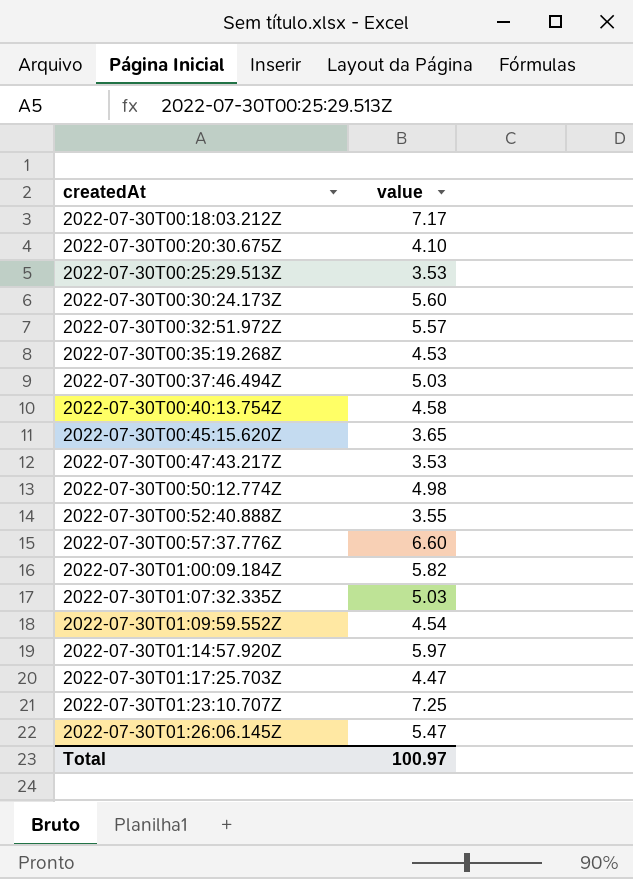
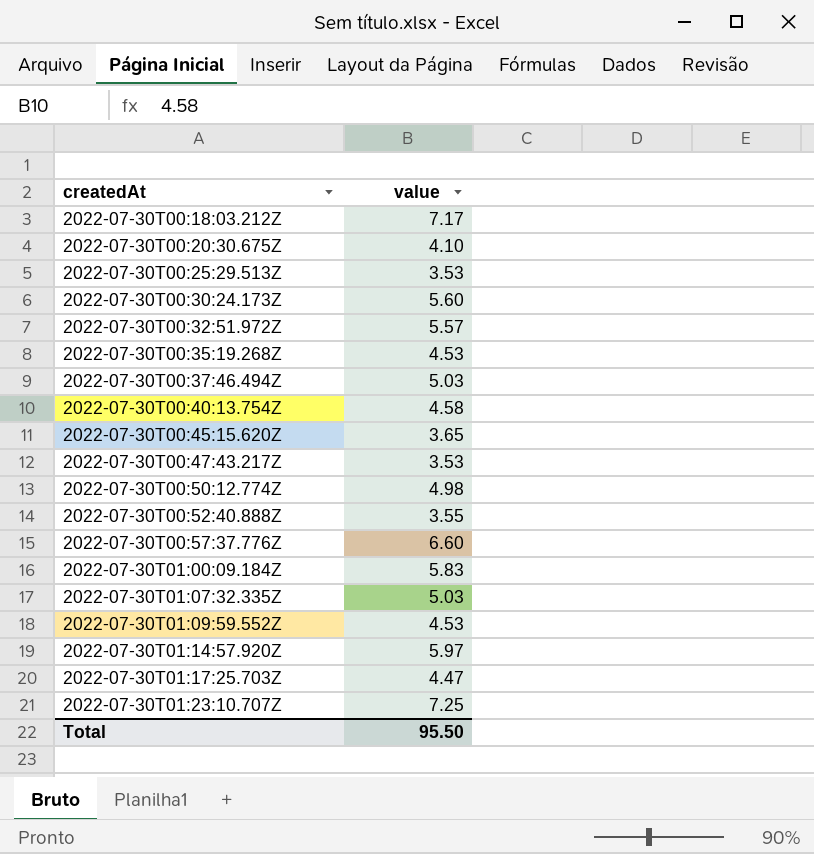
row 2022-07-30T01:26:06.145Z: 5.47 -> none
2022-07-30T01:00:09.184Z | value: 5.82 -> 5.83
2022-07-30T01:09:59.552Z | value: 4.54 -> 4.53
Total | value: 100.97 -> 95.50

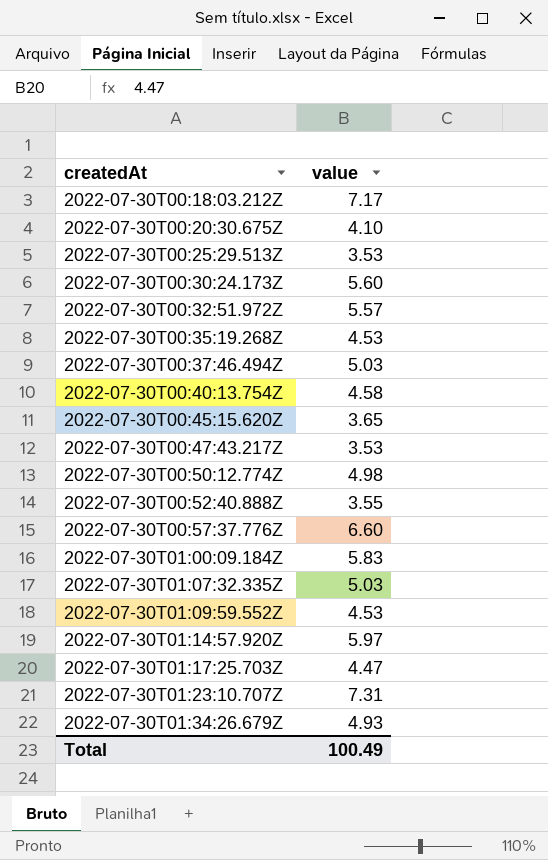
2022-07-30T01:23:10.707Z | value: 7.25 -> 7.31
row 2022-07-30T01:34:26.679Z: none -> 4.93
Total | value: 95.50 -> 100.49

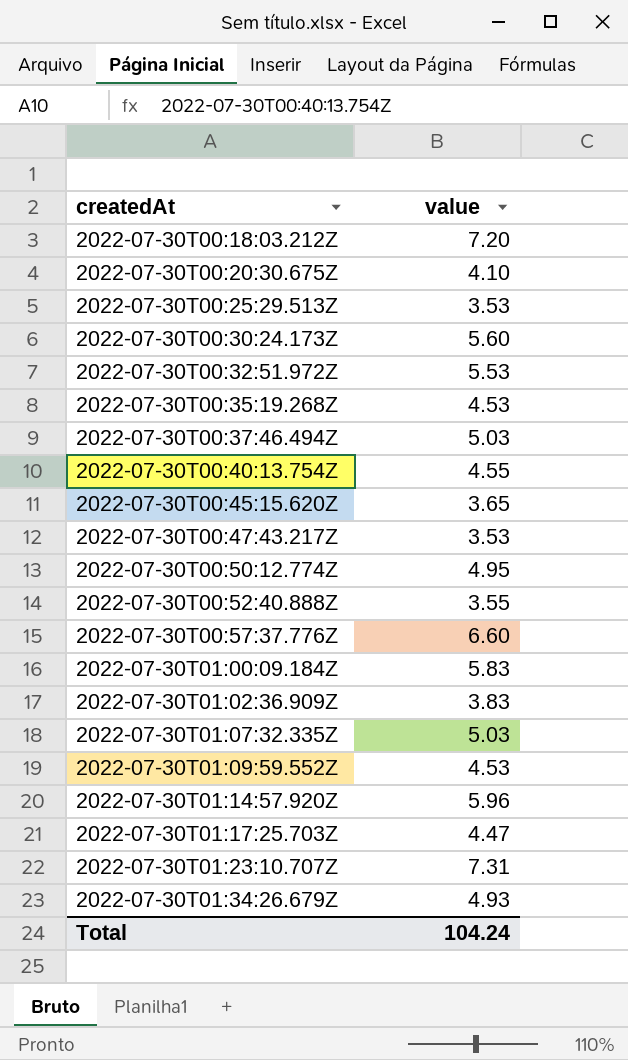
2022-07-30T00:18:03.212Z | value: 7.17 -> 7.20
2022-07-30T00:32:51.972Z | value: 5.57 -> 5.53
2022-07-30T00:40:13.754Z | value: 4.58 -> 4.55
2022-07-30T00:50:12.774Z | value: 4.98 -> 4.95
row 2022-07-30T01:02:36.909Z: none -> 3.83
2022-07-30T01:14:57.920Z | value: 5.97 -> 5.96
Total | value: 100.49 -> 104.24

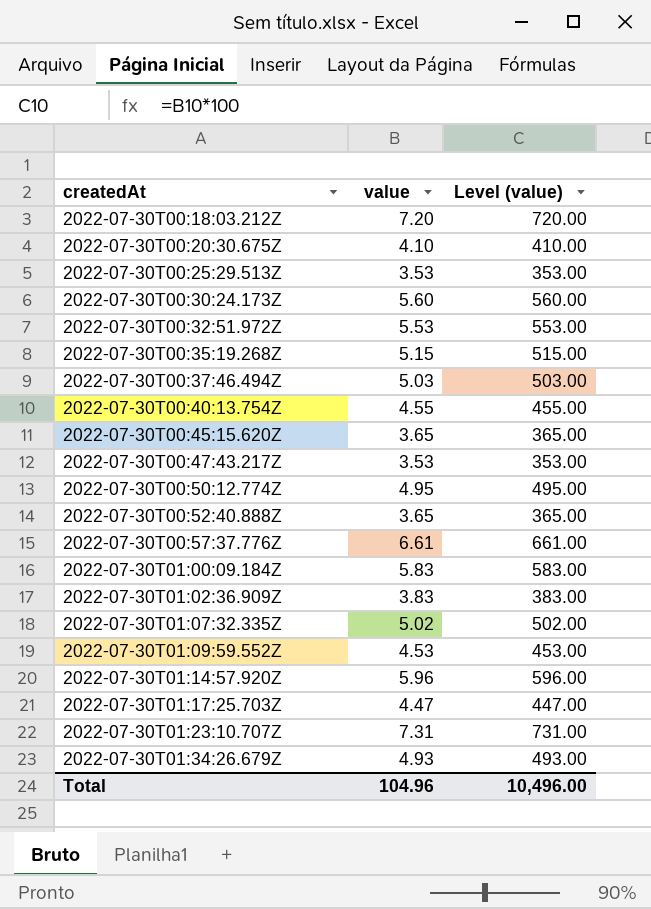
column Level (value) | formula: none -> [value] * 100
2022-07-30T00:35:19.268Z | value: 4.53 -> 5.15
2022-07-30T00:52:40.888Z | value: 3.55 -> 3.65
2022-07-30T00:57:37.776Z | value: 6.60 -> 6.61
2022-07-30T01:07:32.335Z | value: 5.03 -> 5.02
Total | value: 104.24 -> 104.96

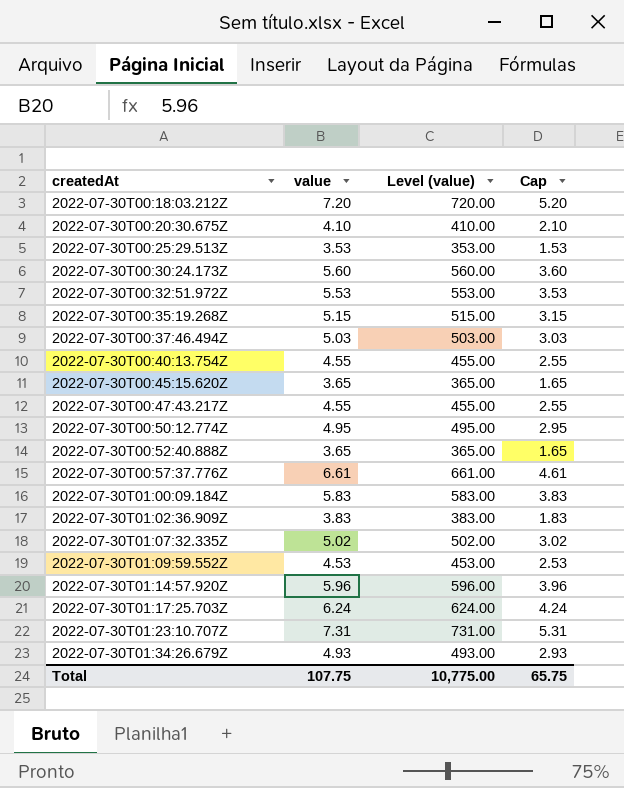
column Cap | formula: none -> [value] - 2
2022-07-30T00:47:43.217Z | value: 3.53 -> 4.55
2022-07-30T00:47:43.217Z | Level (value): 353.00 -> 455.00
2022-07-30T01:17:25.703Z | value: 4.47 -> 6.24
2022-07-30T01:17:25.703Z | Level (value): 447.00 -> 624.00
Total | value: 104.96 -> 107.75
Total | Level (value): 10,496.00 -> 10,775.00

